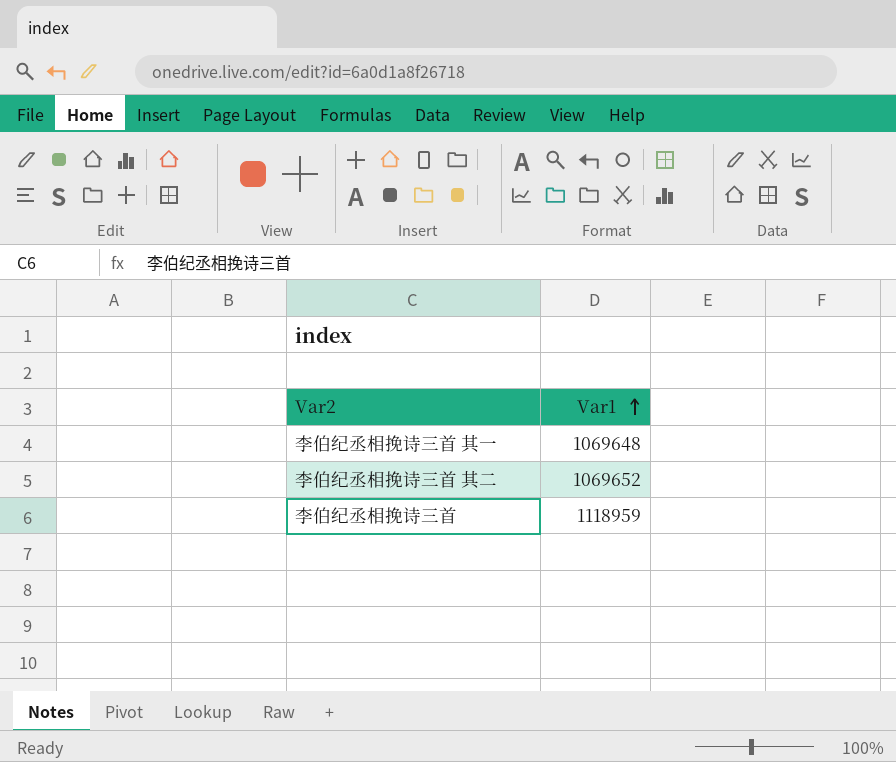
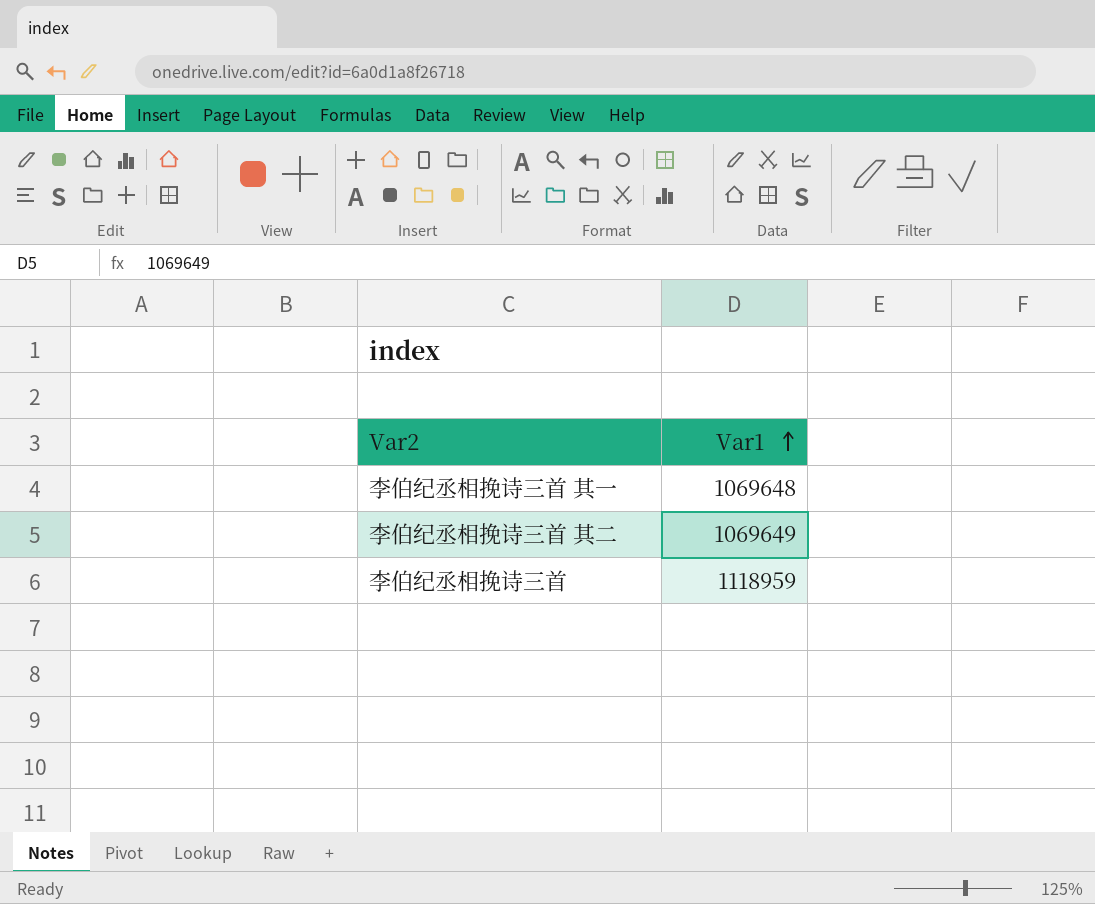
李伯纪丞相挽诗三首 其二 | Var1: 1069652 -> 1069649

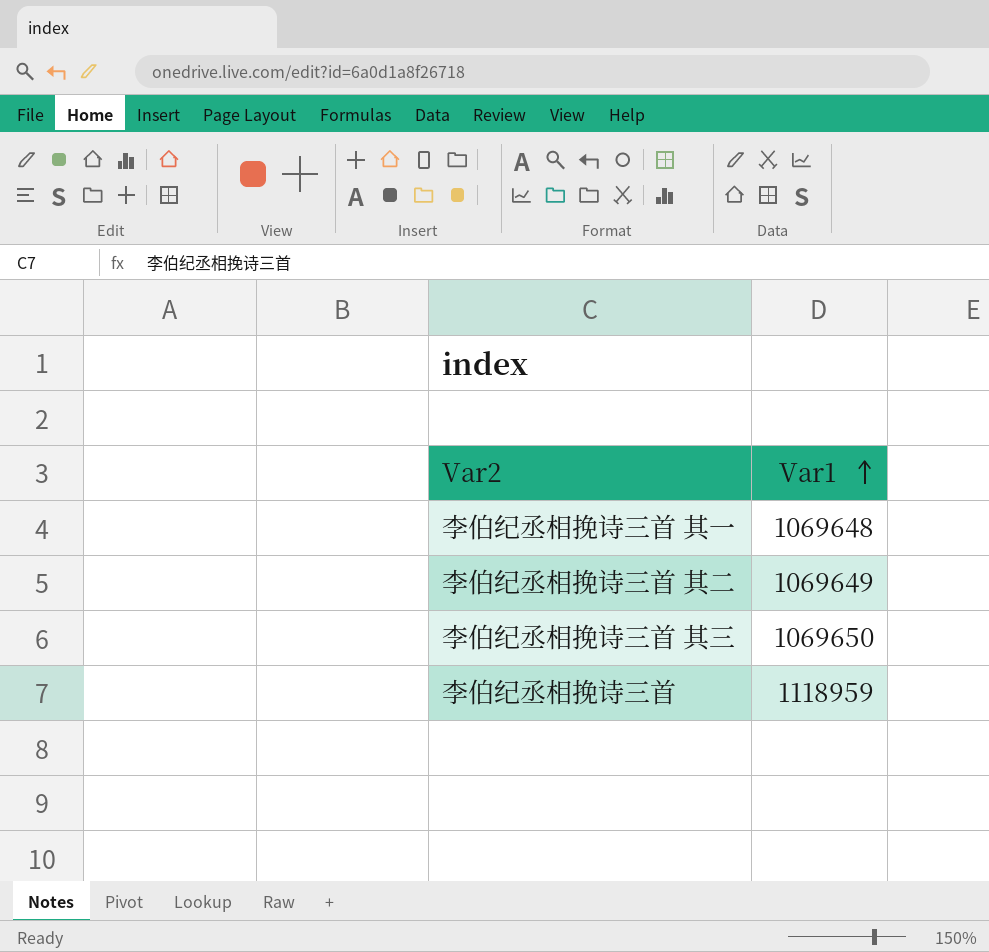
row 李伯纪丞相挽诗三首 其三: none -> 1069650

